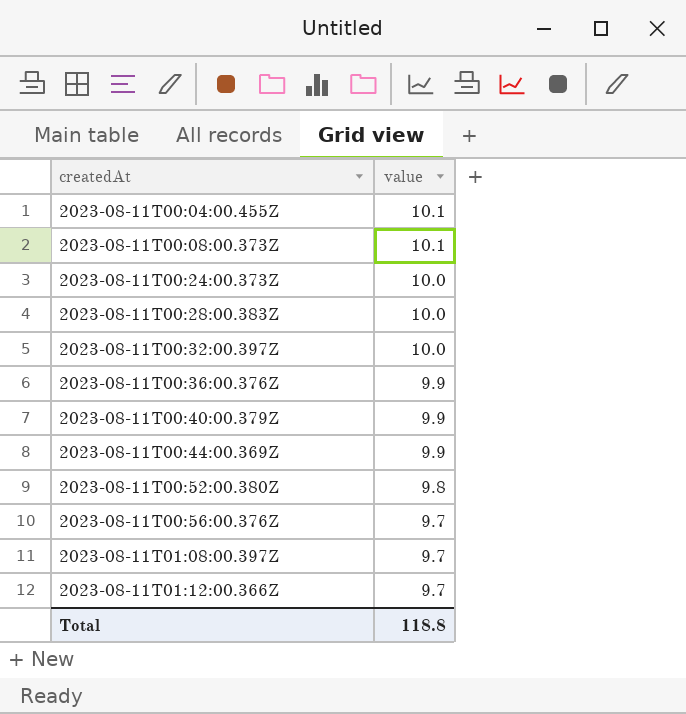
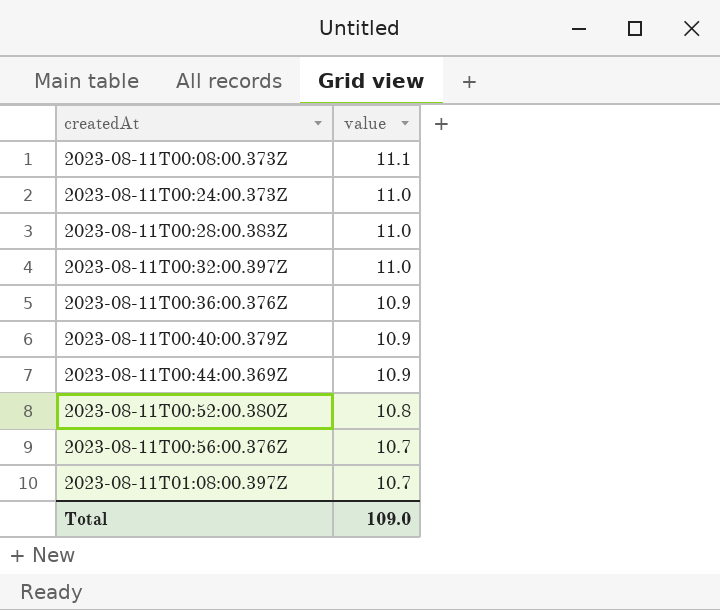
row 2023-08-11T00:04:00.455Z: 10.1 -> none
row 2023-08-11T01:12:00.366Z: 9.7 -> none
2023-08-11T00:08:00.373Z | value: 10.1 -> 11.1
2023-08-11T00:24:00.373Z | value: 10.0 -> 11.0
2023-08-11T00:28:00.383Z | value: 10.0 -> 11.0
2023-08-11T00:32:00.397Z | value: 10.0 -> 11.0
2023-08-11T00:36:00.376Z | value: 9.9 -> 10.9
2023-08-11T00:40:00.379Z | value: 9.9 -> 10.9
2023-08-11T00:44:00.369Z | value: 9.9 -> 10.9
2023-08-11T00:52:00.380Z | value: 9.8 -> 10.8
2023-08-11T00:56:00.376Z | value: 9.7 -> 10.7
2023-08-11T01:08:00.397Z | value: 9.7 -> 10.7
Total | value: 118.8 -> 109.0

